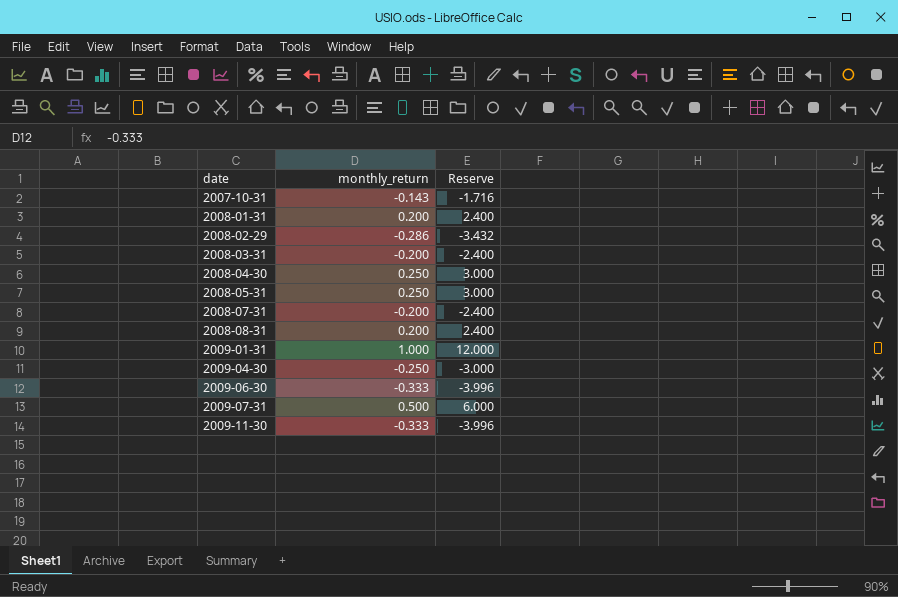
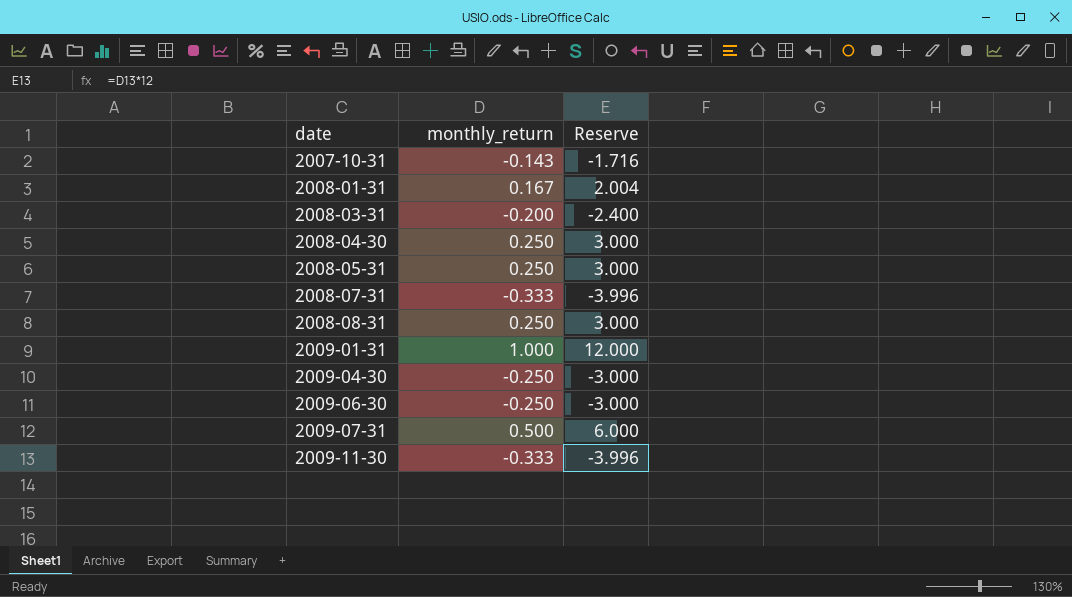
row 2008-02-29: -0.286 | -3.432 -> none
2008-01-31 | monthly_return: 0.200 -> 0.167
2008-01-31 | Reserve: 2.400 -> 2.004
2008-07-31 | monthly_return: -0.200 -> -0.333
2008-07-31 | Reserve: -2.400 -> -3.996
2008-08-31 | monthly_return: 0.200 -> 0.250
2008-08-31 | Reserve: 2.400 -> 3.000
2009-06-30 | monthly_return: -0.333 -> -0.250
2009-06-30 | Reserve: -3.996 -> -3.000

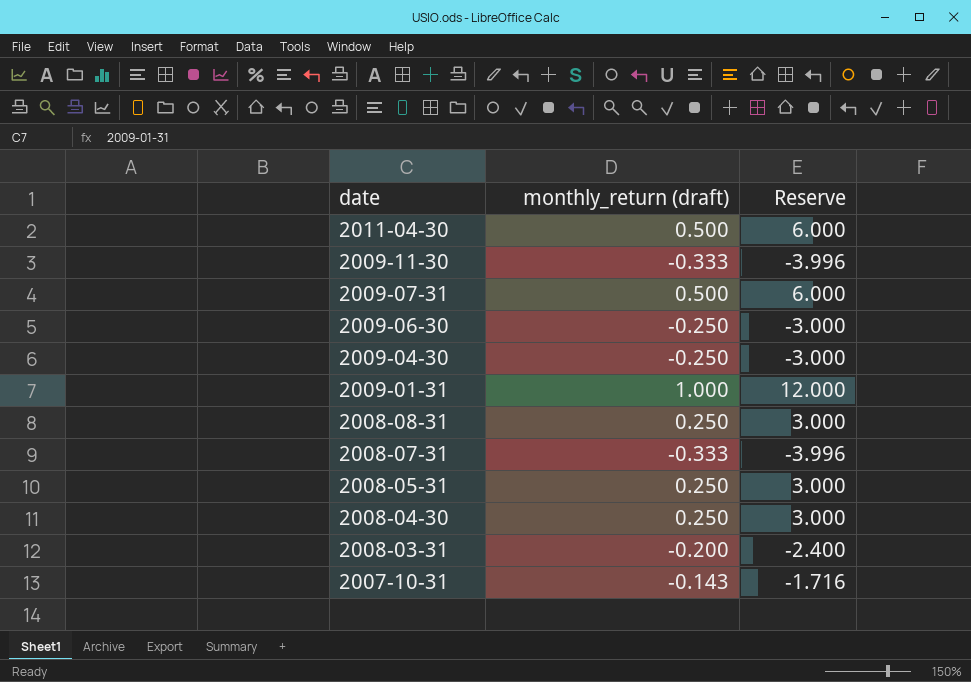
row order: date ascending -> date descending
column name: monthly_return -> monthly_return (draft)
row 2008-01-31: 0.167 | 2.004 -> none
row 2011-04-30: none -> 0.500 | 6.000

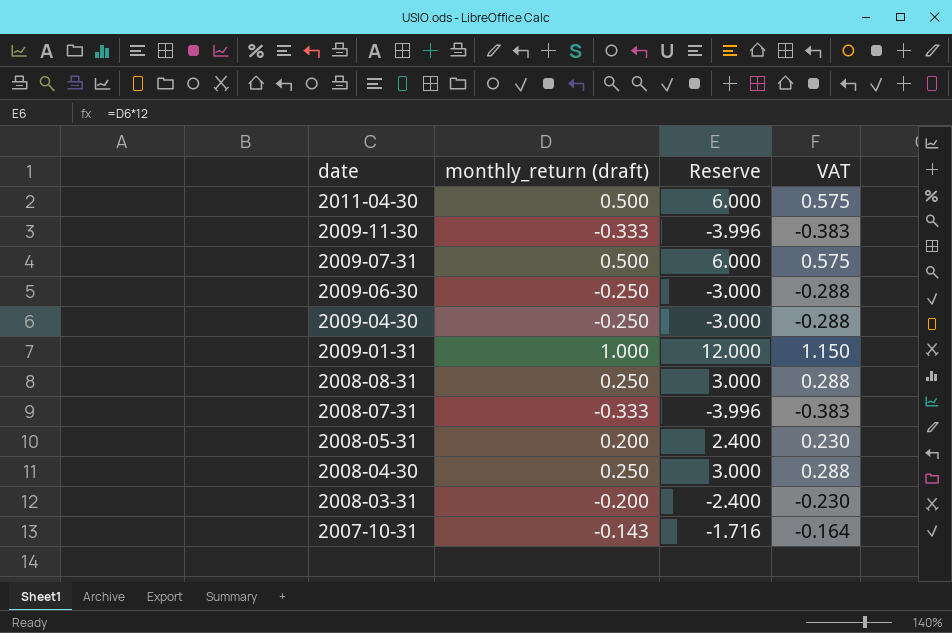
column VAT | formula: none -> [monthly_return (draft)] * 1.15
2008-05-31 | monthly_return (draft): 0.250 -> 0.200
2008-05-31 | Reserve: 3.000 -> 2.400

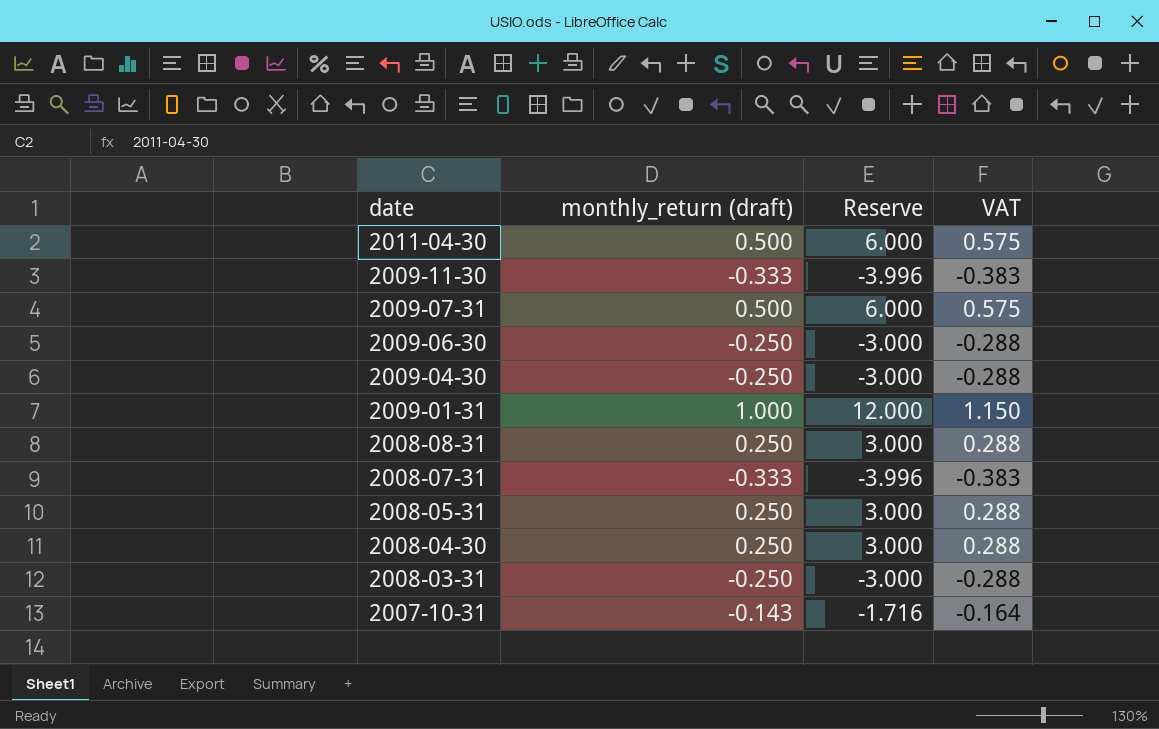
2008-05-31 | monthly_return (draft): 0.200 -> 0.250
2008-05-31 | Reserve: 2.400 -> 3.000
2008-05-31 | VAT: 0.230 -> 0.288
2008-03-31 | monthly_return (draft): -0.200 -> -0.250
2008-03-31 | Reserve: -2.400 -> -3.000
2008-03-31 | VAT: -0.230 -> -0.288

